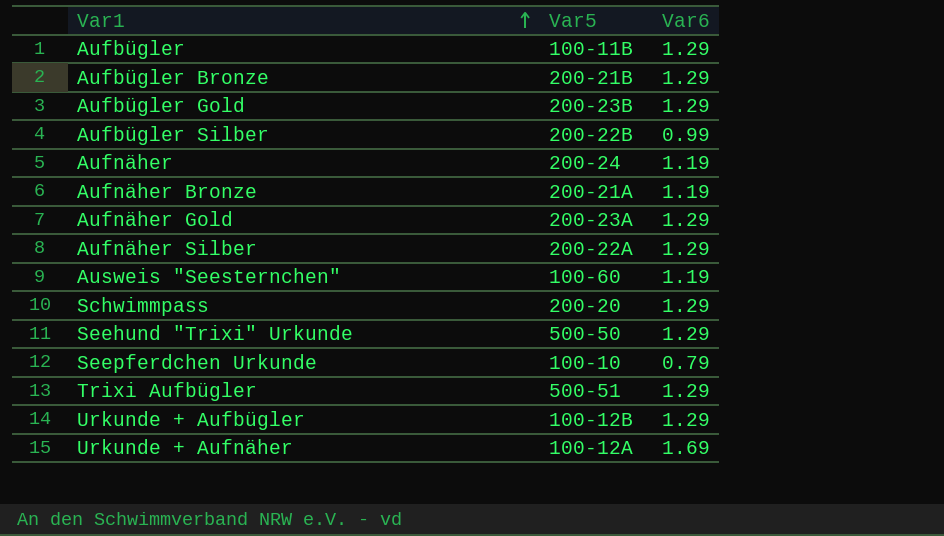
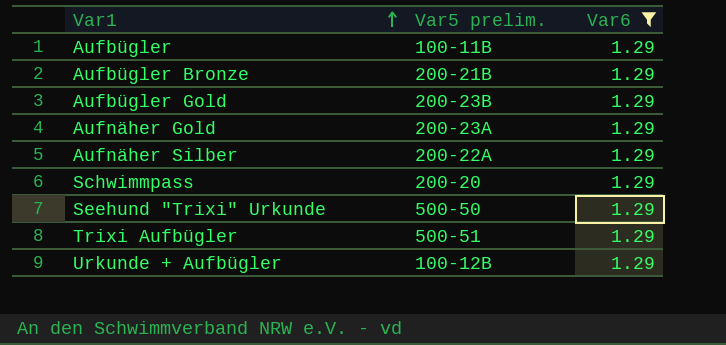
filter: none -> Var6 = 1.29
column name: Var5 -> Var5 prelim.

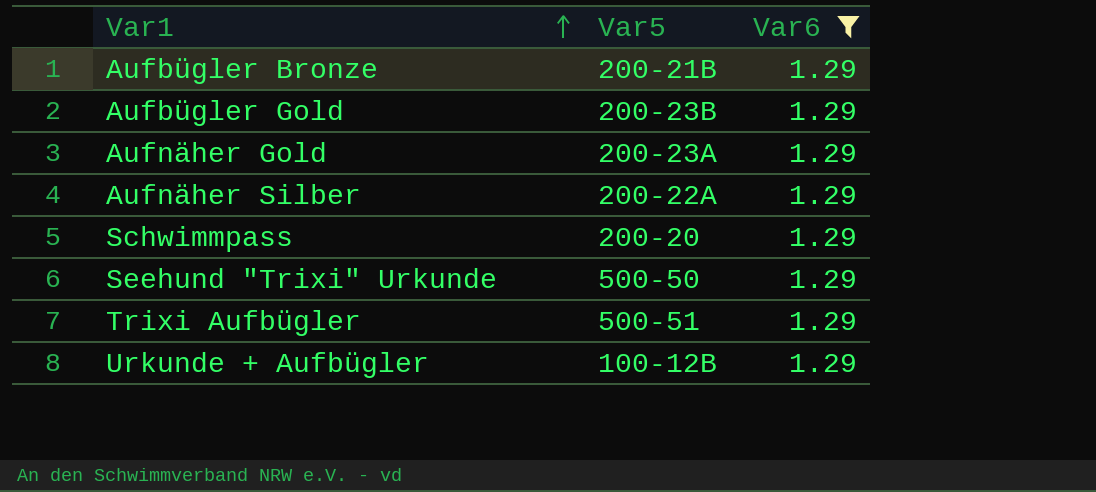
column name: Var5 prelim. -> Var5
row Aufbügler: 100-11B | 1.29 -> none

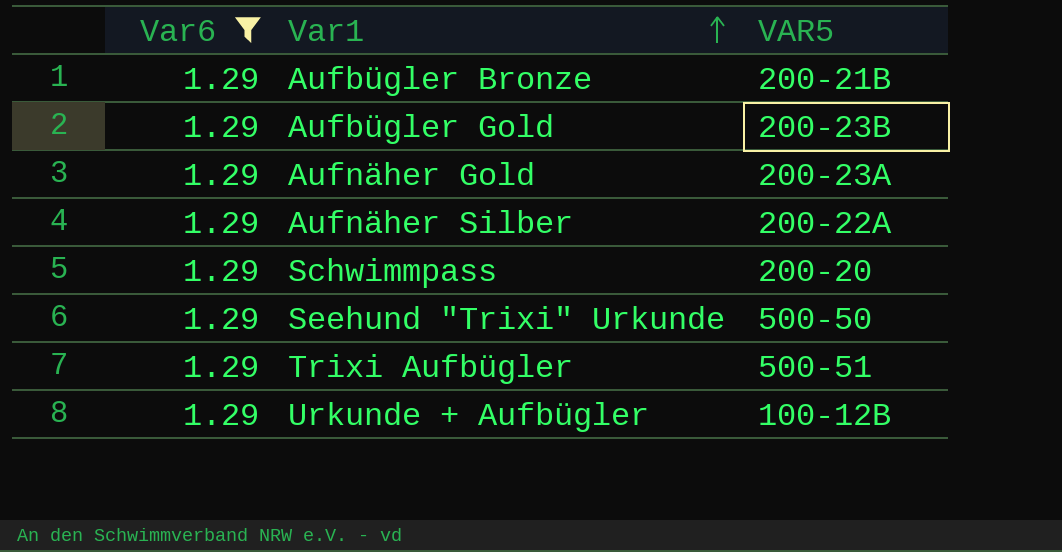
column Var6 | position: 3 -> 1
column name: Var5 -> VAR5

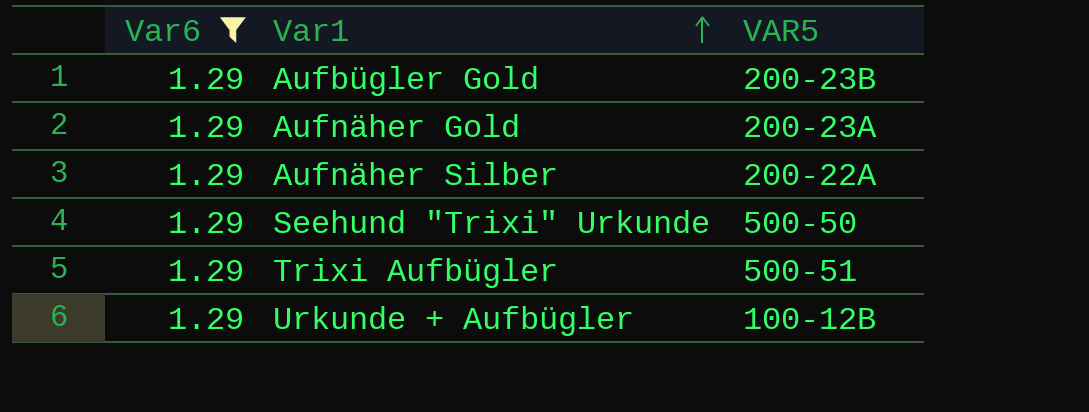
row Aufbügler Bronze: 1.29 | 200-21B -> none
row Schwimmpass: 1.29 | 200-20 -> none

